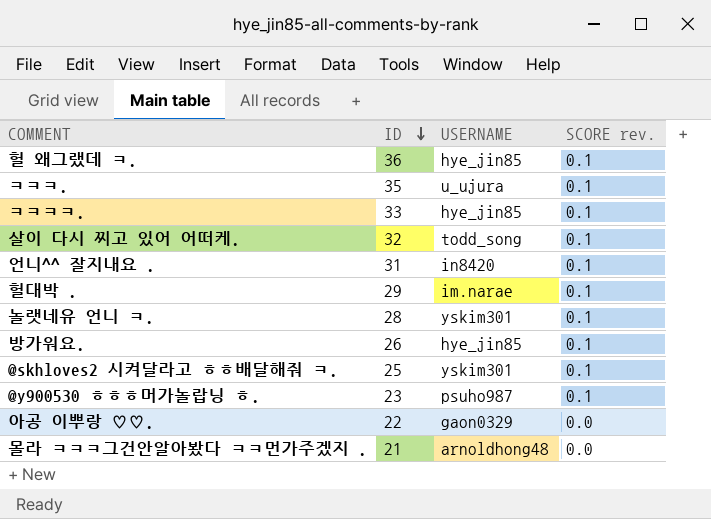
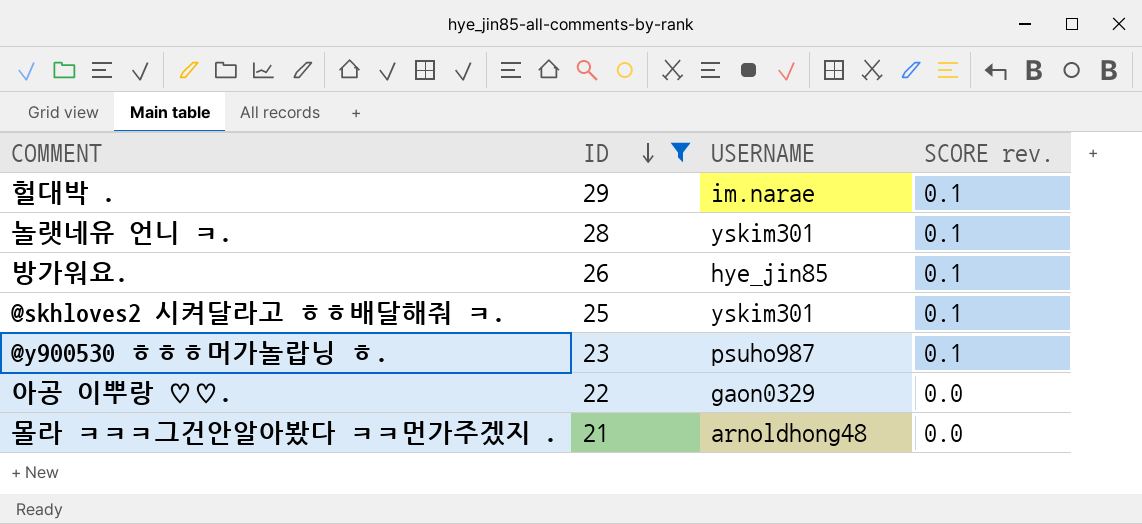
filter: none -> ID <= 29

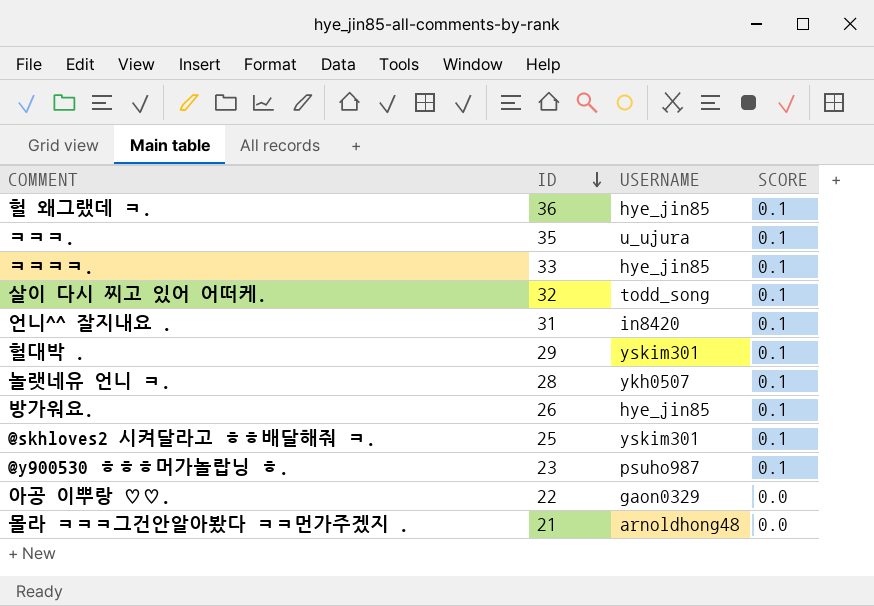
filter: ID <= 29 -> none
column name: SCORE rev. -> SCORE
헐대박 . | USERNAME: im.narae -> yskim301
놀랫네유 언니 ㅋ. | USERNAME: yskim301 -> ykh0507

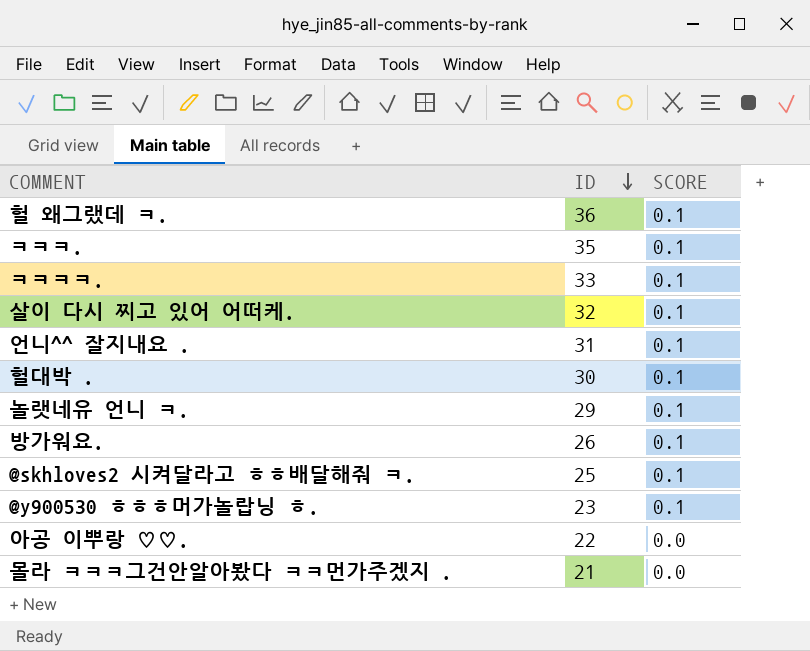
column USERNAME | position: 3 -> none
헐대박 . | ID: 29 -> 30
놀랫네유 언니 ㅋ. | ID: 28 -> 29

